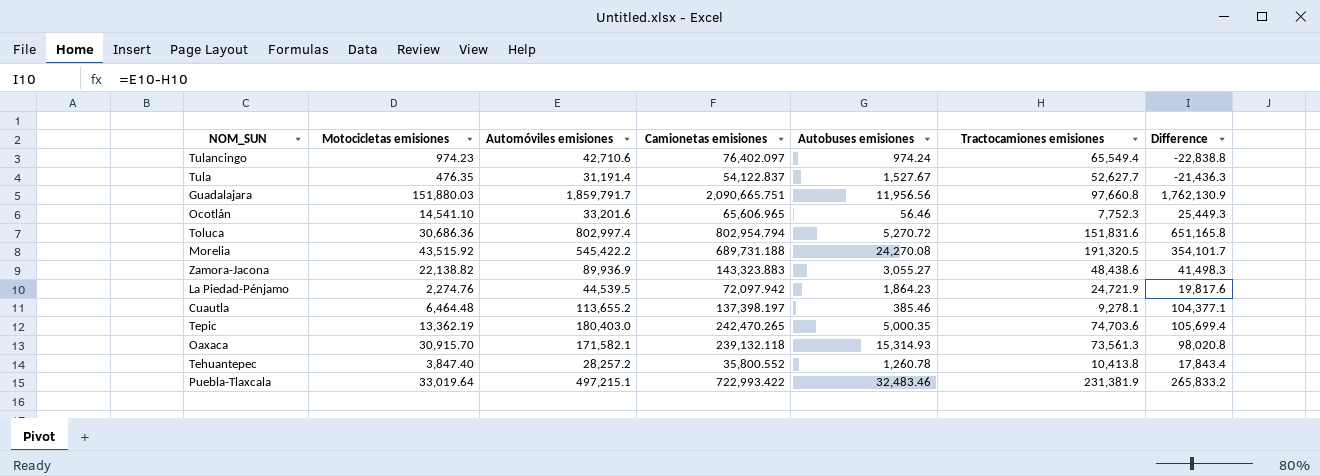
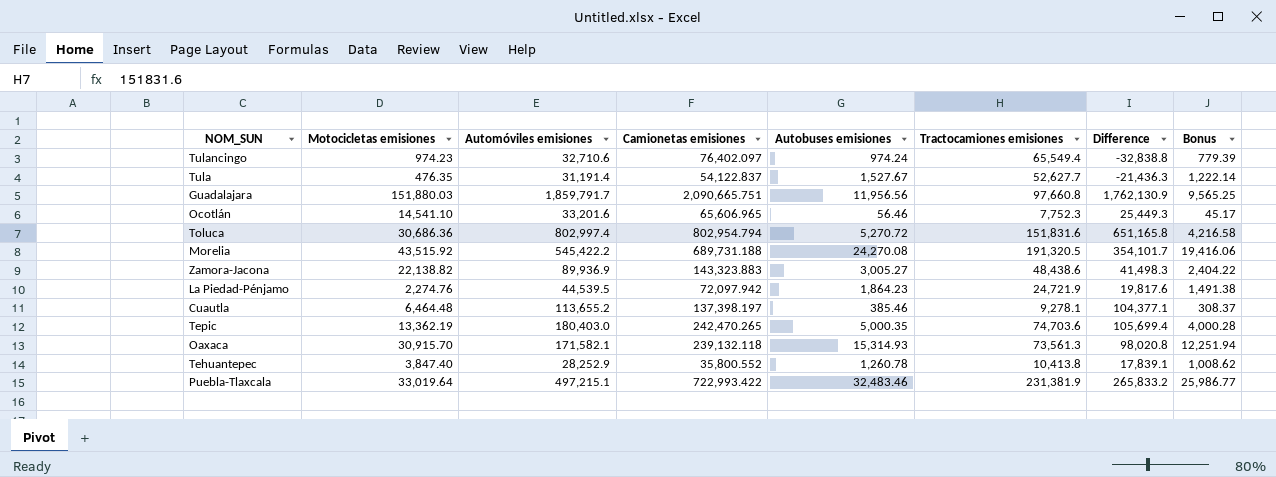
column Bonus | formula: none -> [Autobuses emisiones] * 0.8
Tulancingo | Automóviles emisiones: 42,710.6 -> 32,710.6
Tulancingo | Difference: -22,838.8 -> -32,838.8
Zamora-Jacona | Autobuses emisiones: 3,055.27 -> 3,005.27
Tehuantepec | Automóviles emisiones: 28,257.2 -> 28,252.9
Tehuantepec | Difference: 17,843.4 -> 17,839.1

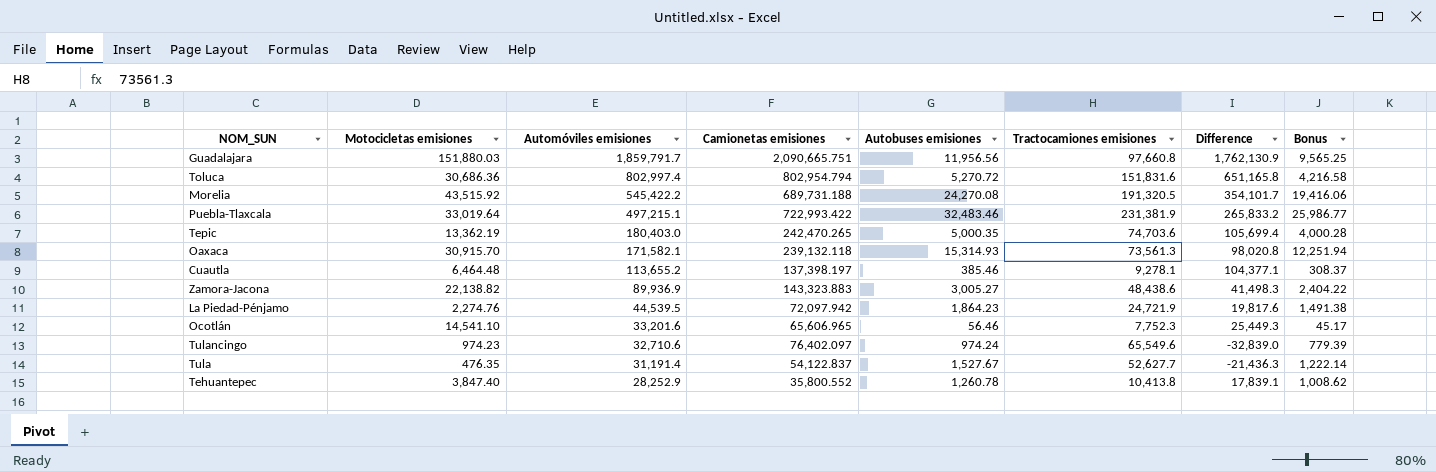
row order: none -> Automóviles emisiones descending
Tulancingo | Tractocamiones emisiones: 65,549.4 -> 65,549.6
Tulancingo | Difference: -32,838.8 -> -32,839.0

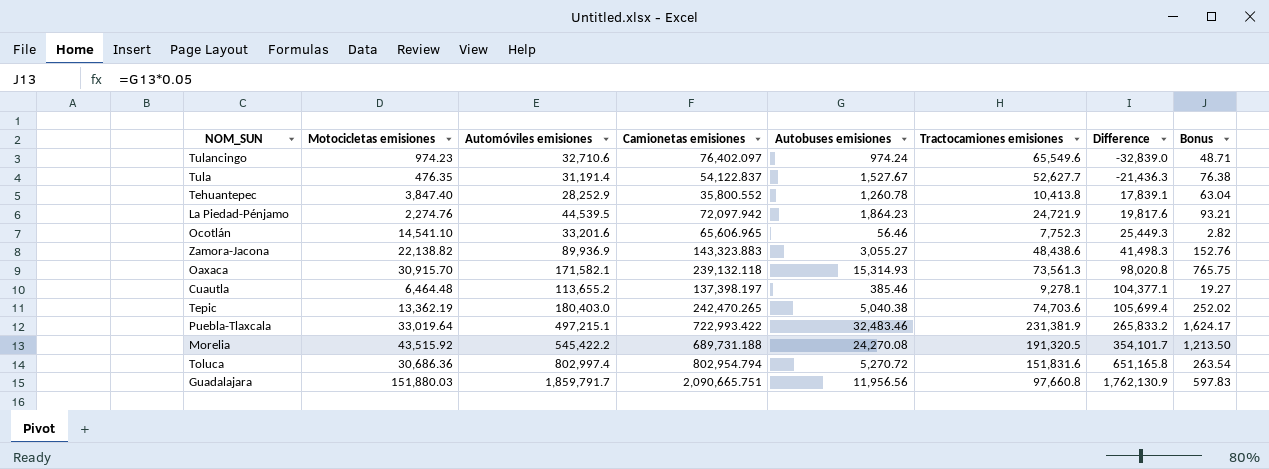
row order: Automóviles emisiones descending -> Difference ascending
column Bonus | formula: [Autobuses emisiones] * 0.8 -> [Autobuses emisiones] * 0.05
Zamora-Jacona | Autobuses emisiones: 3,005.27 -> 3,055.27
Tepic | Autobuses emisiones: 5,000.35 -> 5,040.38

